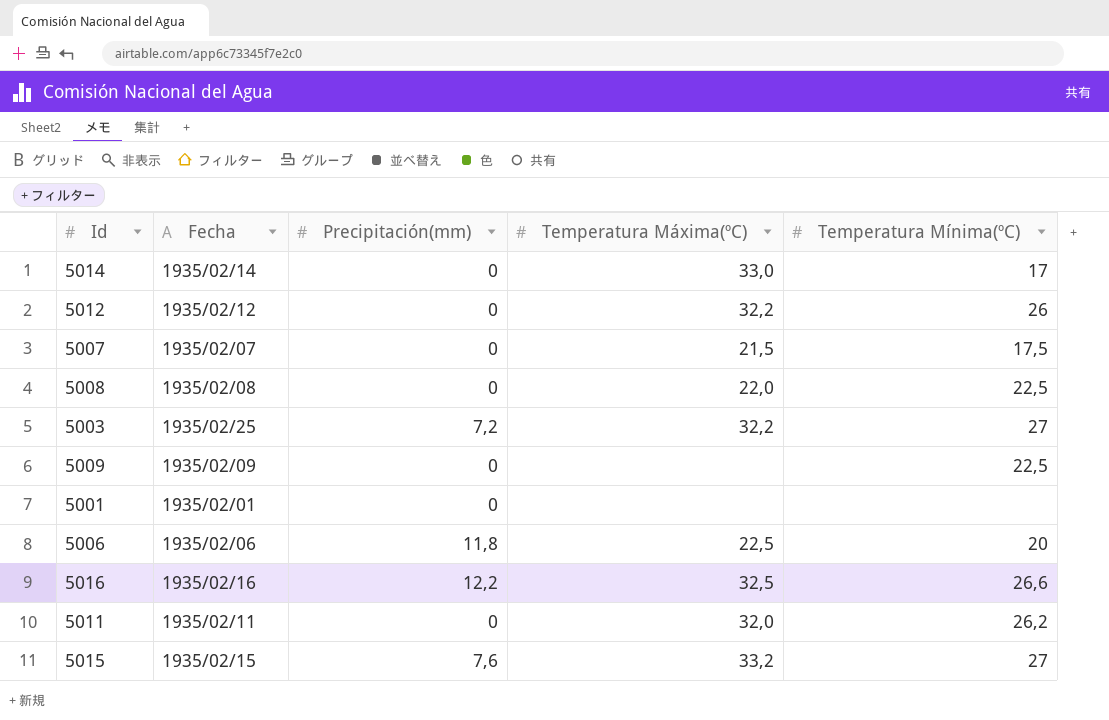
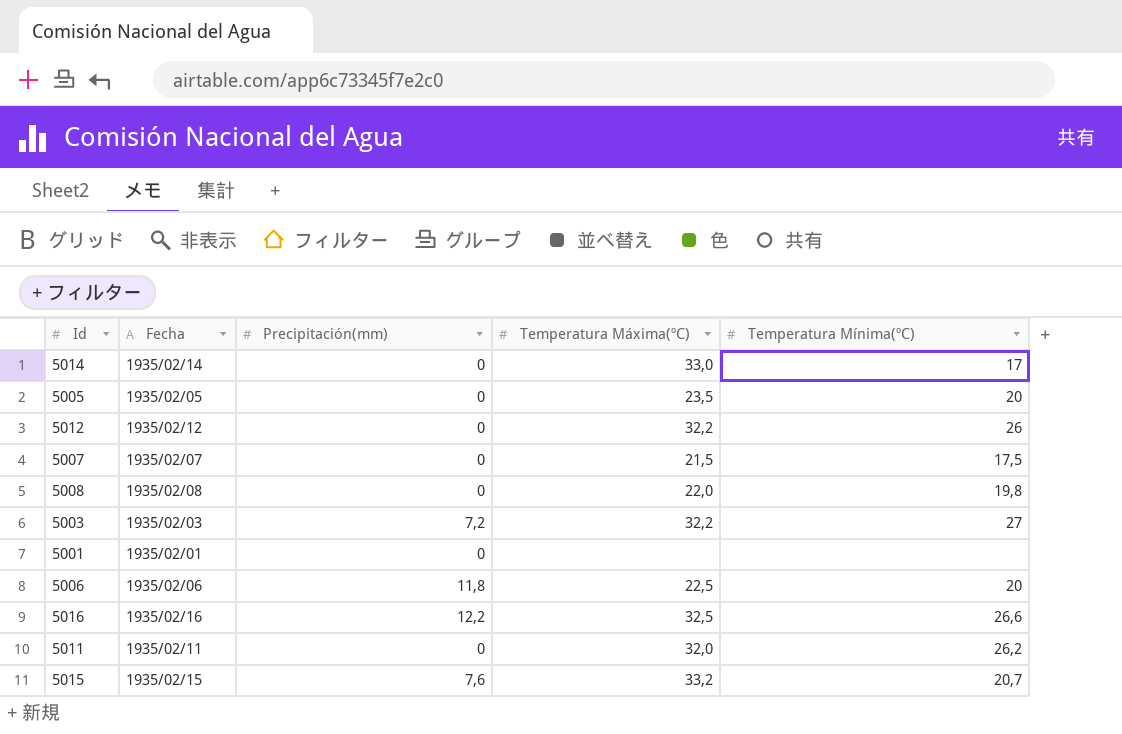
row 5009: 1935/02/09 | 0 | none | 22,5 -> none
row 5005: none -> 1935/02/05 | 0 | 23,5 | 20
5008 | Temperatura Mínima(ºC): 22,5 -> 19,8
5003 | Fecha: 1935/02/25 -> 1935/02/03
5015 | Temperatura Mínima(ºC): 27 -> 20,7

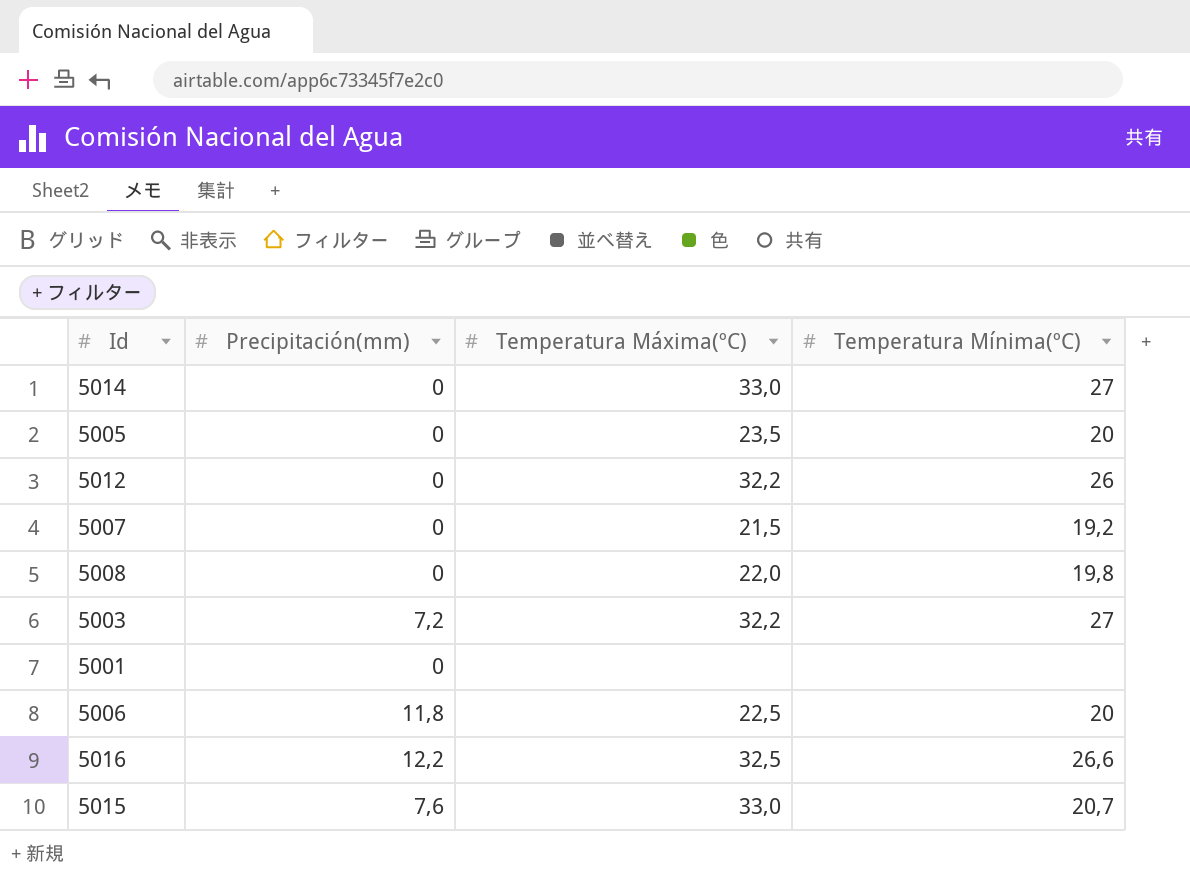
column Fecha | position: 2 -> none
row 5011: 1935/02/11 | 0 | 32,0 | 26,2 -> none
5014 | Temperatura Mínima(ºC): 17 -> 27
5007 | Temperatura Mínima(ºC): 17,5 -> 19,2
5015 | Temperatura Máxima(ºC): 33,2 -> 33,0

